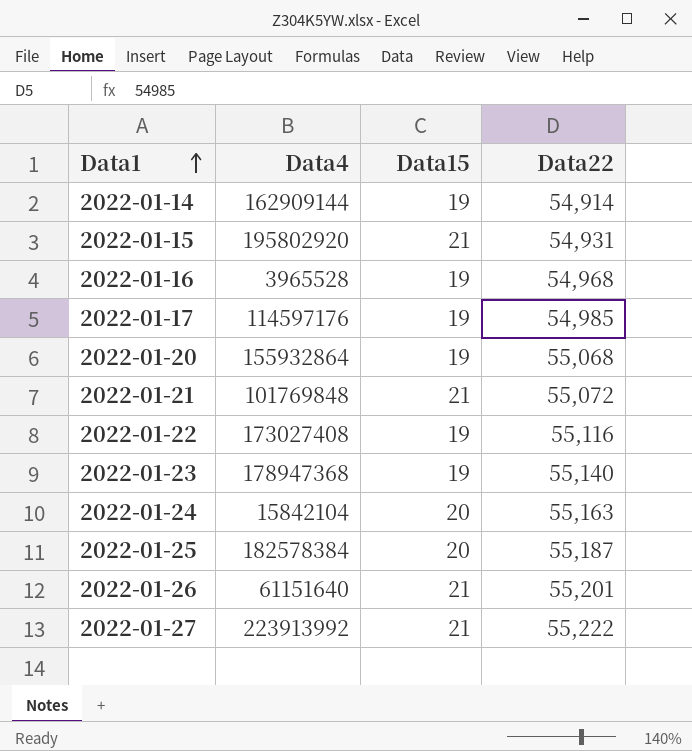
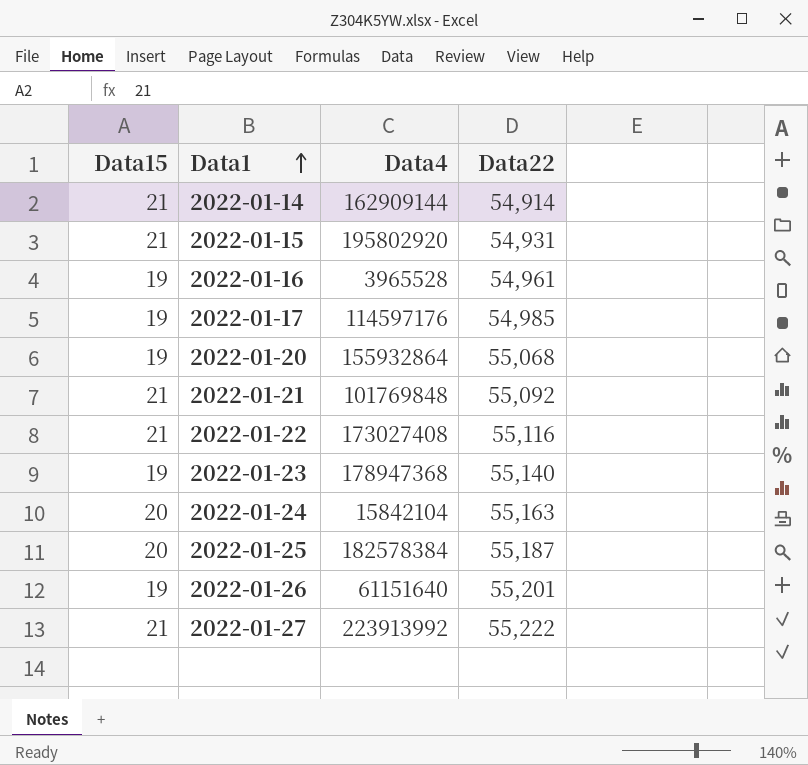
column Data15 | position: 3 -> 1
2022-01-14 | Data15: 19 -> 21
2022-01-16 | Data22: 54,968 -> 54,961
2022-01-21 | Data22: 55,072 -> 55,092
2022-01-22 | Data15: 19 -> 21
2022-01-26 | Data15: 21 -> 19

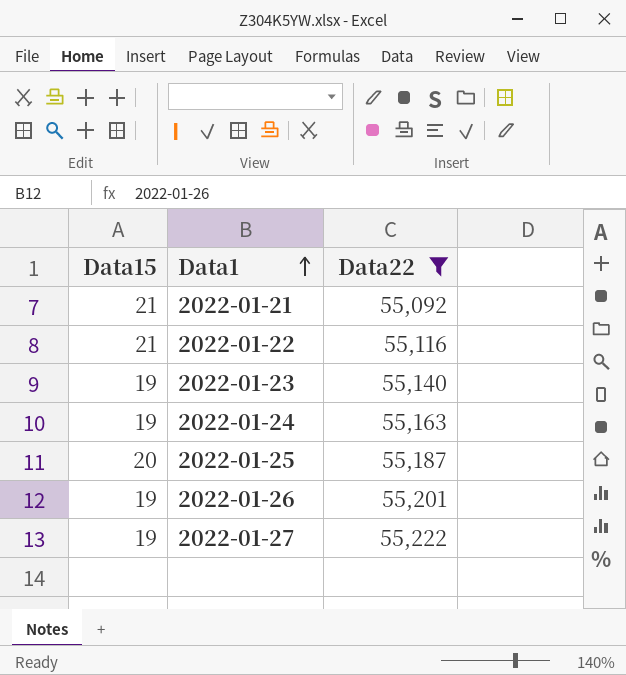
filter: none -> Data22 >= 55,092
column Data4 | position: 3 -> none
2022-01-24 | Data15: 20 -> 19
2022-01-27 | Data15: 21 -> 19

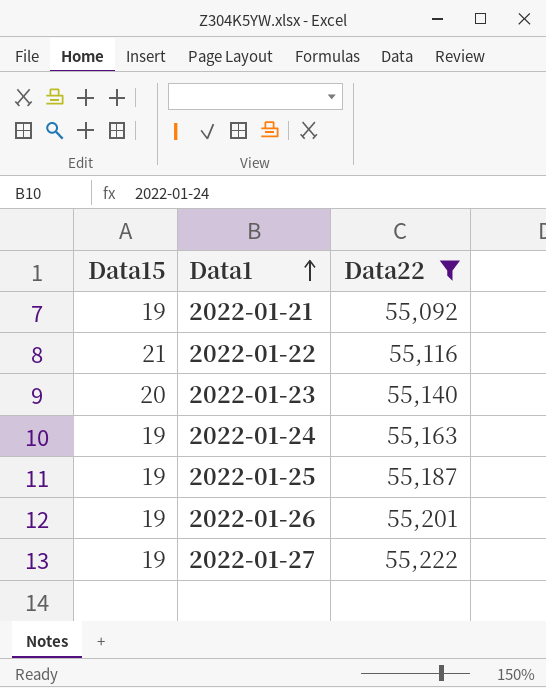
2022-01-21 | Data15: 21 -> 19
2022-01-23 | Data15: 19 -> 20
2022-01-25 | Data15: 20 -> 19

